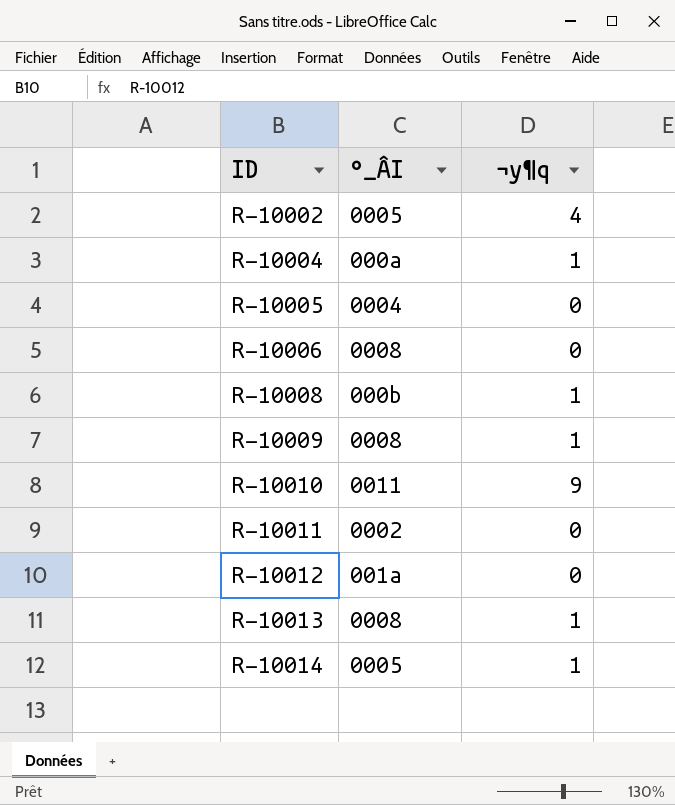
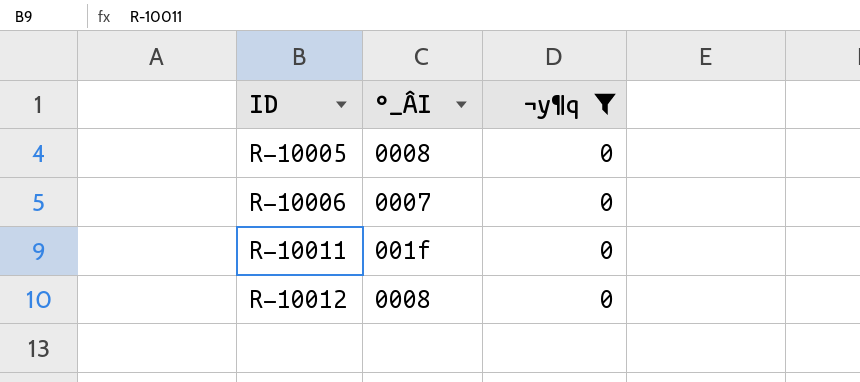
filter: none -> ¬y¶q = 0
R-10005 | °_ÂI: 0004 -> 0008
R-10006 | °_ÂI: 0008 -> 0007
R-10011 | °_ÂI: 0002 -> 001f
R-10012 | °_ÂI: 001a -> 0008

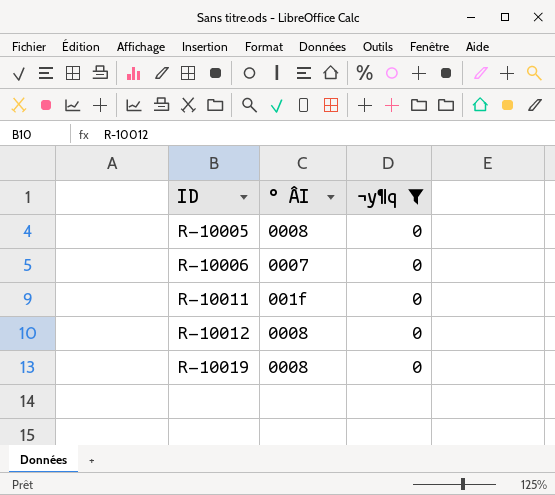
column name: °_ÂI -> ° ÂI
row R-10019: none -> 0008 | 0

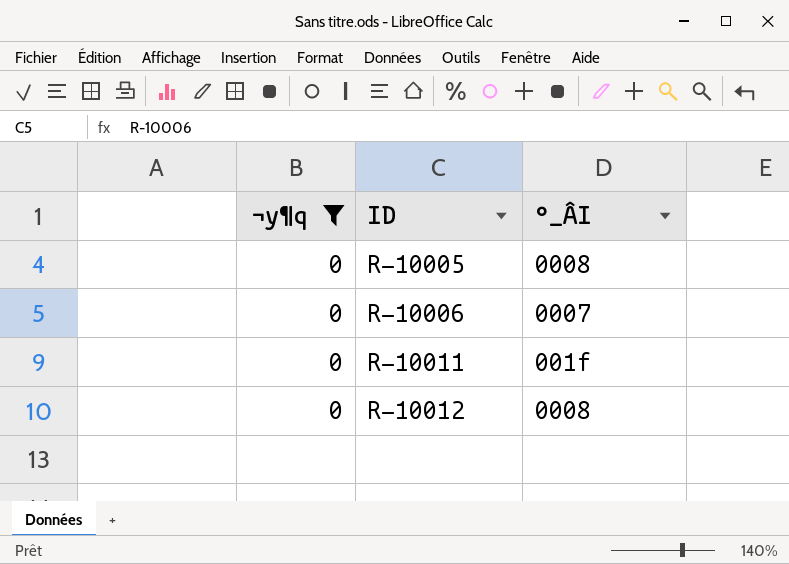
column ¬y¶q | position: 3 -> 1
column name: ° ÂI -> °_ÂI
row R-10019: 0008 | 0 -> none

